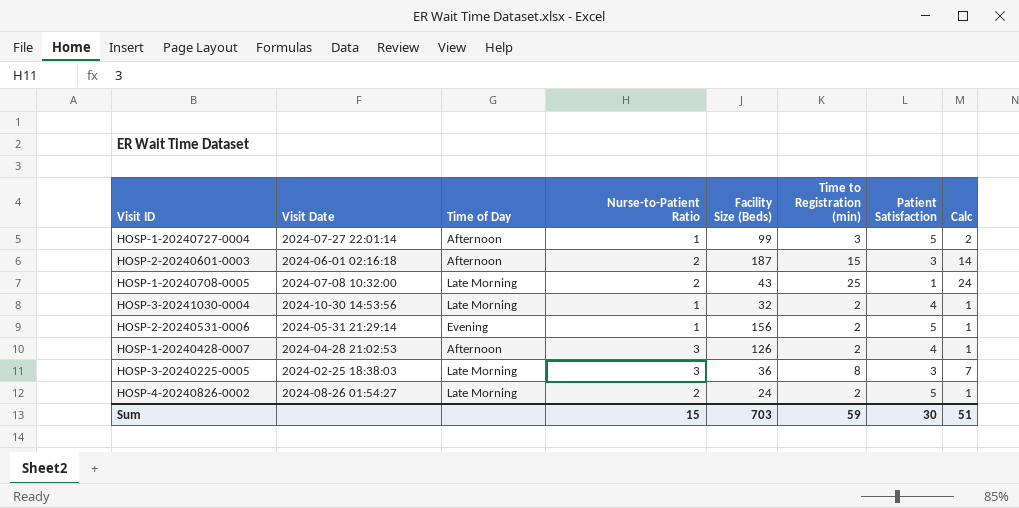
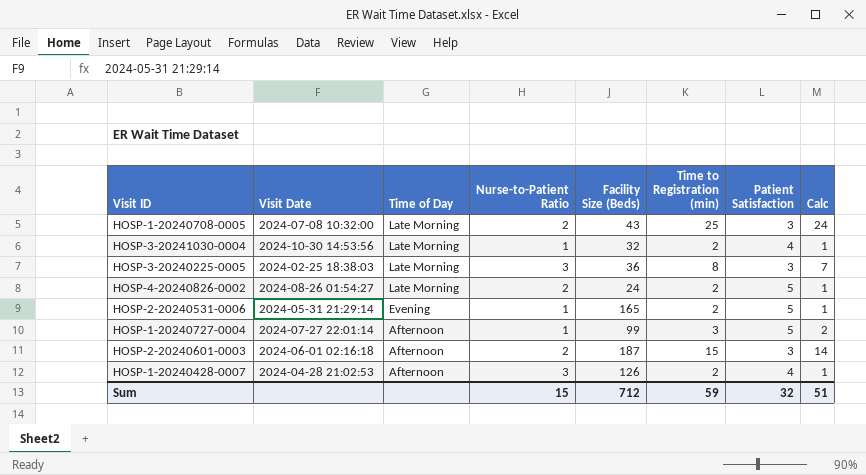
row order: none -> Time of Day descending
HOSP-1-20240708-0005 | Patient Satisfaction: 1 -> 3
HOSP-2-20240531-0006 | Facility Size (Beds): 156 -> 165
Sum | Facility Size (Beds): 703 -> 712
Sum | Patient Satisfaction: 30 -> 32

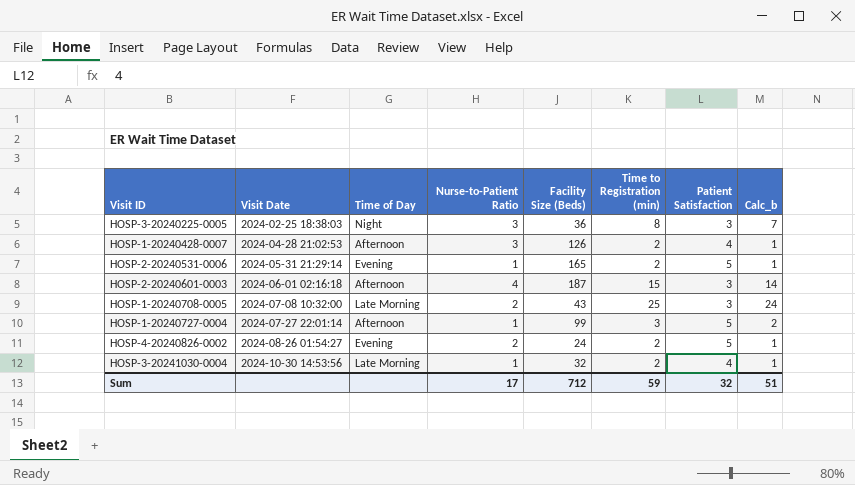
row order: Time of Day descending -> Visit Date ascending
column name: Calc -> Calc_b
HOSP-3-20240225-0005 | Time of Day: Late Morning -> Night
HOSP-2-20240601-0003 | Nurse-to-Patient Ratio: 2 -> 4
HOSP-4-20240826-0002 | Time of Day: Late Morning -> Evening
Sum | Nurse-to-Patient Ratio: 15 -> 17

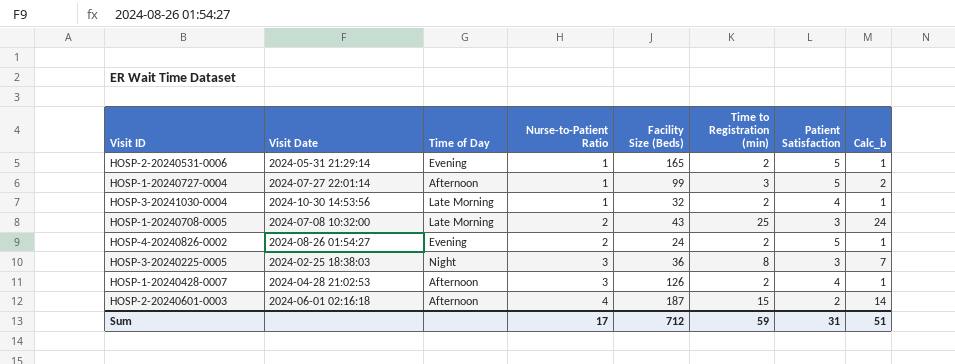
row order: Visit Date ascending -> Nurse-to-Patient Ratio ascending
HOSP-2-20240601-0003 | Patient Satisfaction: 3 -> 2
Sum | Patient Satisfaction: 32 -> 31

